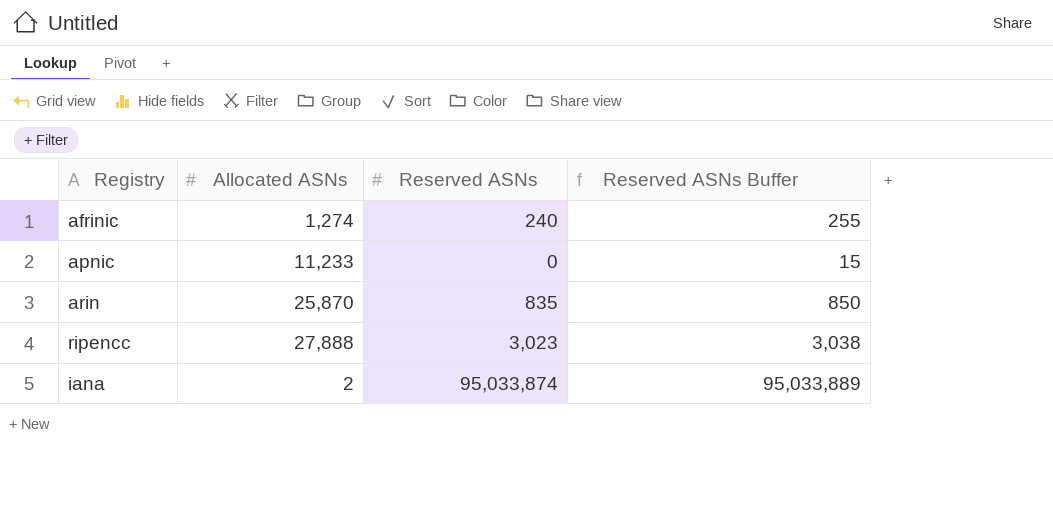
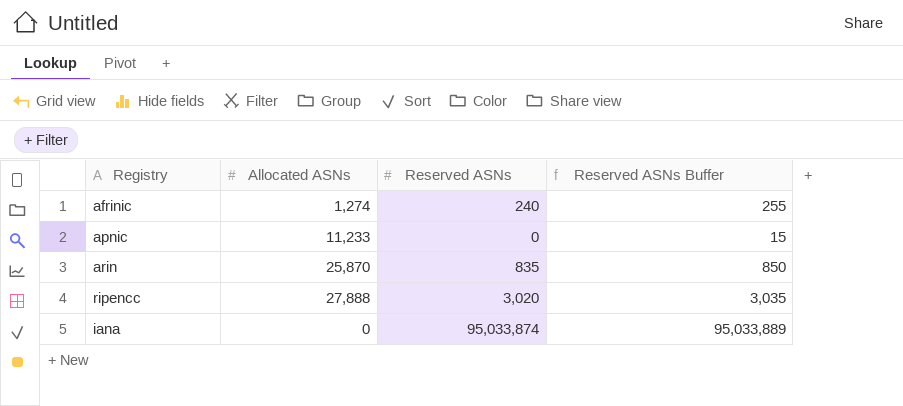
ripencc | Reserved ASNs: 3,023 -> 3,020
ripencc | Reserved ASNs Buffer: 3,038 -> 3,035
iana | Allocated ASNs: 2 -> 0

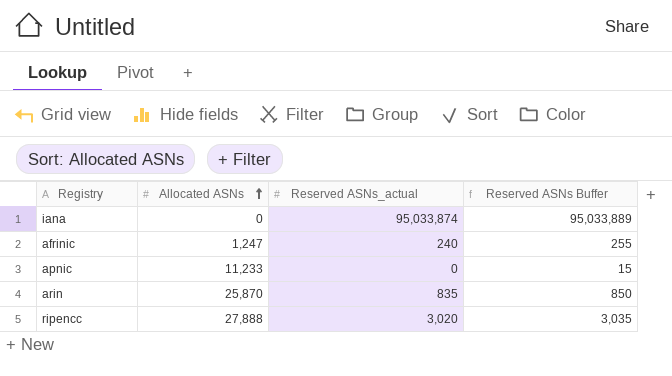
row order: none -> Allocated ASNs ascending
column name: Reserved ASNs -> Reserved ASNs_actual
afrinic | Allocated ASNs: 1,274 -> 1,247

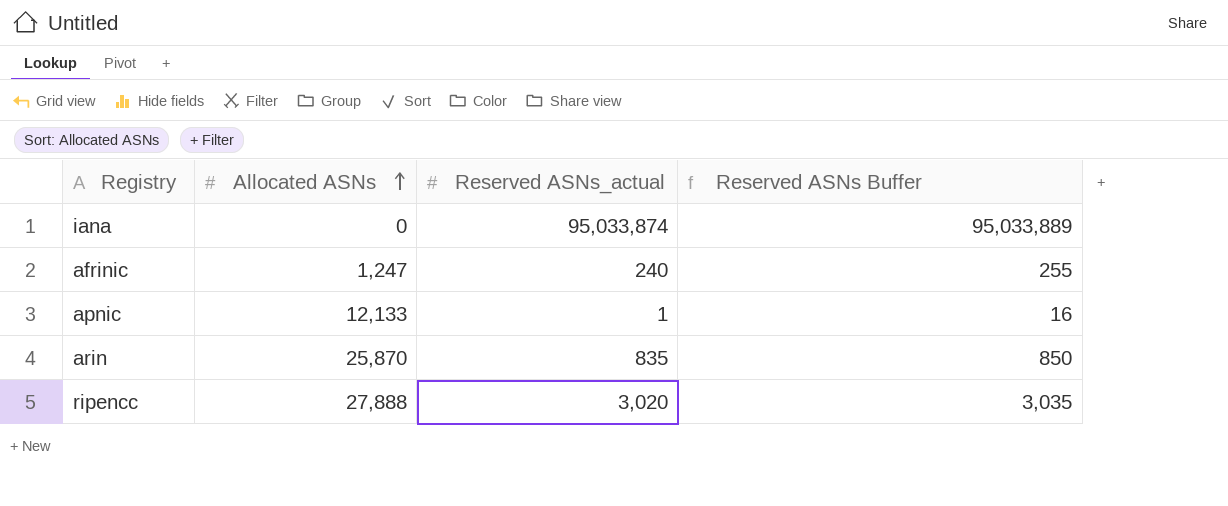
apnic | Allocated ASNs: 11,233 -> 12,133
apnic | Reserved ASNs_actual: 0 -> 1
apnic | Reserved ASNs Buffer: 15 -> 16

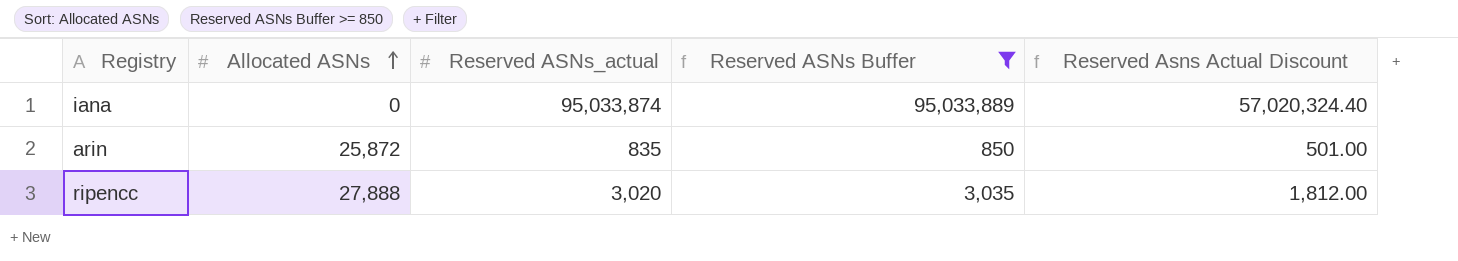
filter: none -> Reserved ASNs Buffer >= 850
column Reserved Asns Actual Discount | formula: none -> [Reserved ASNs_actual] * 0.6
arin | Allocated ASNs: 25,870 -> 25,872

